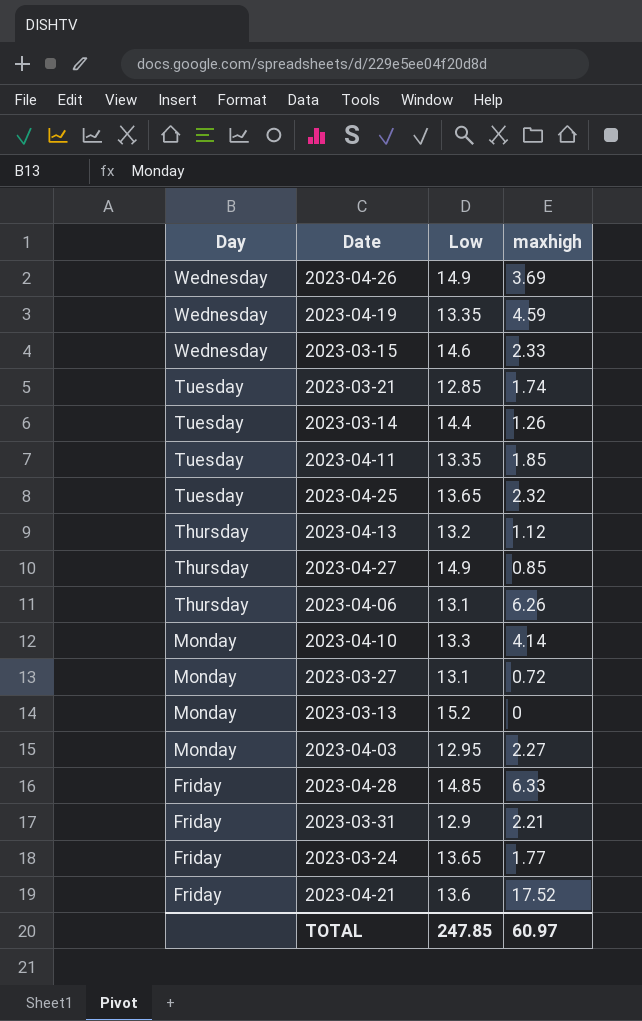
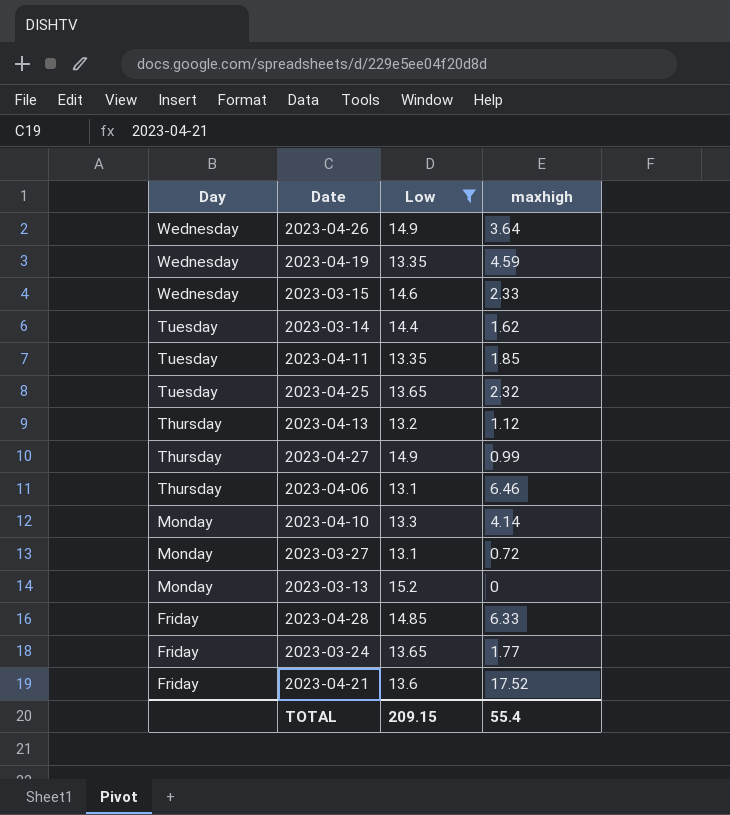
filter: none -> Low >= 13.1
2023-04-26 | maxhigh: 3.69 -> 3.64
2023-03-14 | maxhigh: 1.26 -> 1.62
2023-04-27 | maxhigh: 0.85 -> 0.99
2023-04-06 | maxhigh: 6.26 -> 6.46
TOTAL | Low: 247.85 -> 209.15
TOTAL | maxhigh: 60.97 -> 55.4

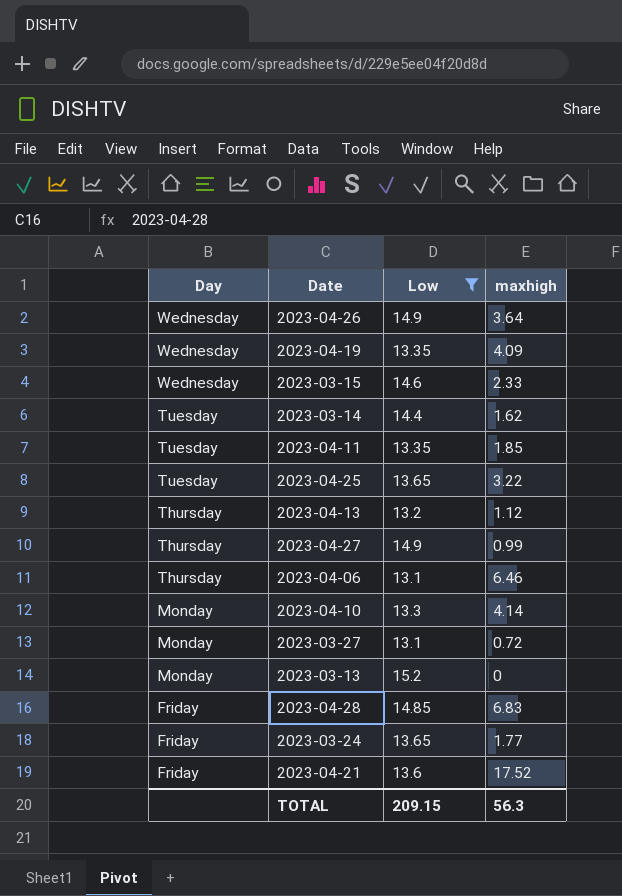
2023-04-19 | maxhigh: 4.59 -> 4.09
2023-04-25 | maxhigh: 2.32 -> 3.22
2023-04-28 | maxhigh: 6.33 -> 6.83
TOTAL | maxhigh: 55.4 -> 56.3

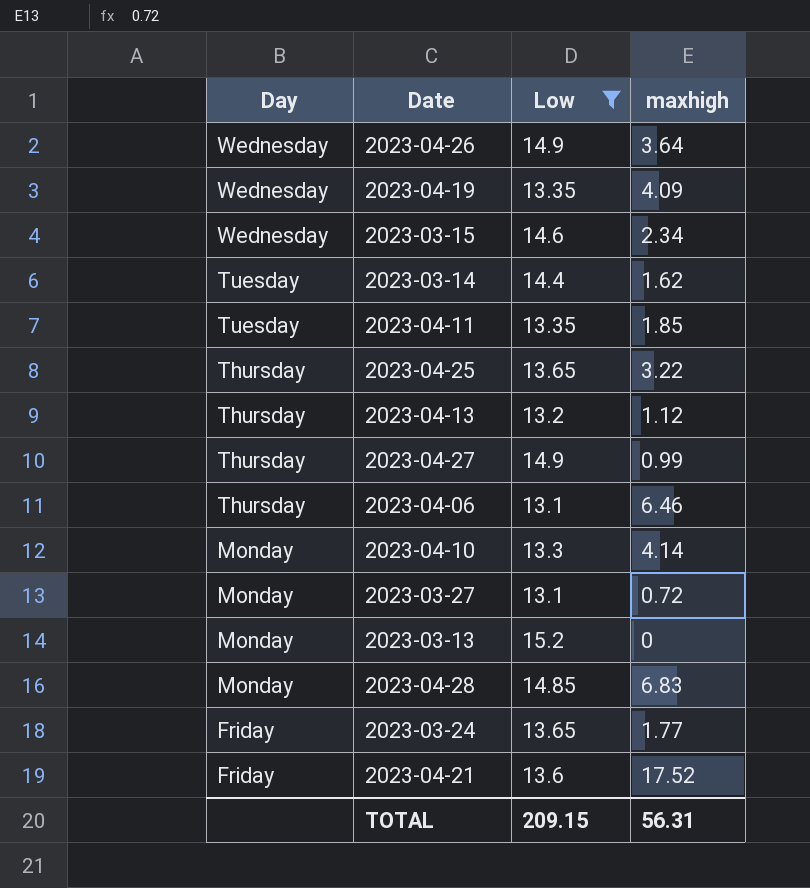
2023-03-15 | maxhigh: 2.33 -> 2.34
2023-04-25 | Day: Tuesday -> Thursday
2023-04-28 | Day: Friday -> Monday
TOTAL | maxhigh: 56.3 -> 56.31

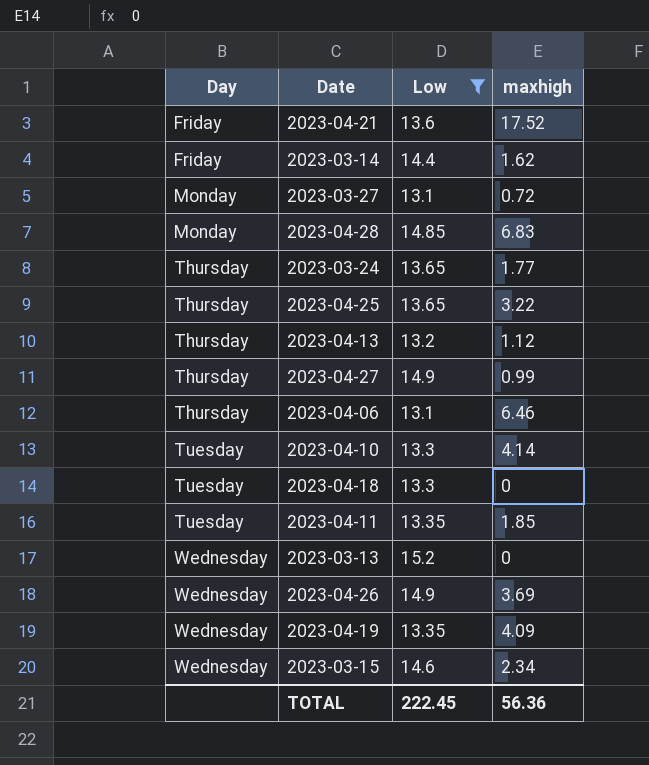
row order: Day descending -> Day ascending
2023-03-14 | Day: Tuesday -> Friday
2023-03-24 | Day: Friday -> Thursday
2023-04-10 | Day: Monday -> Tuesday
row 2023-04-18: none -> Tuesday | 13.3 | 0
2023-03-13 | Day: Monday -> Wednesday
2023-04-26 | maxhigh: 3.64 -> 3.69
TOTAL | Low: 209.15 -> 222.45
TOTAL | maxhigh: 56.31 -> 56.36

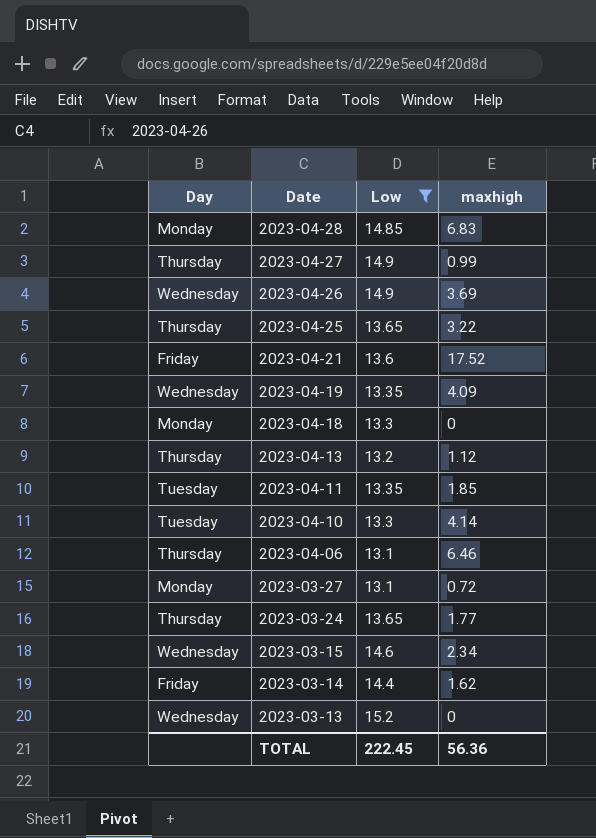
row order: Day ascending -> Date descending
2023-04-18 | Day: Tuesday -> Monday

